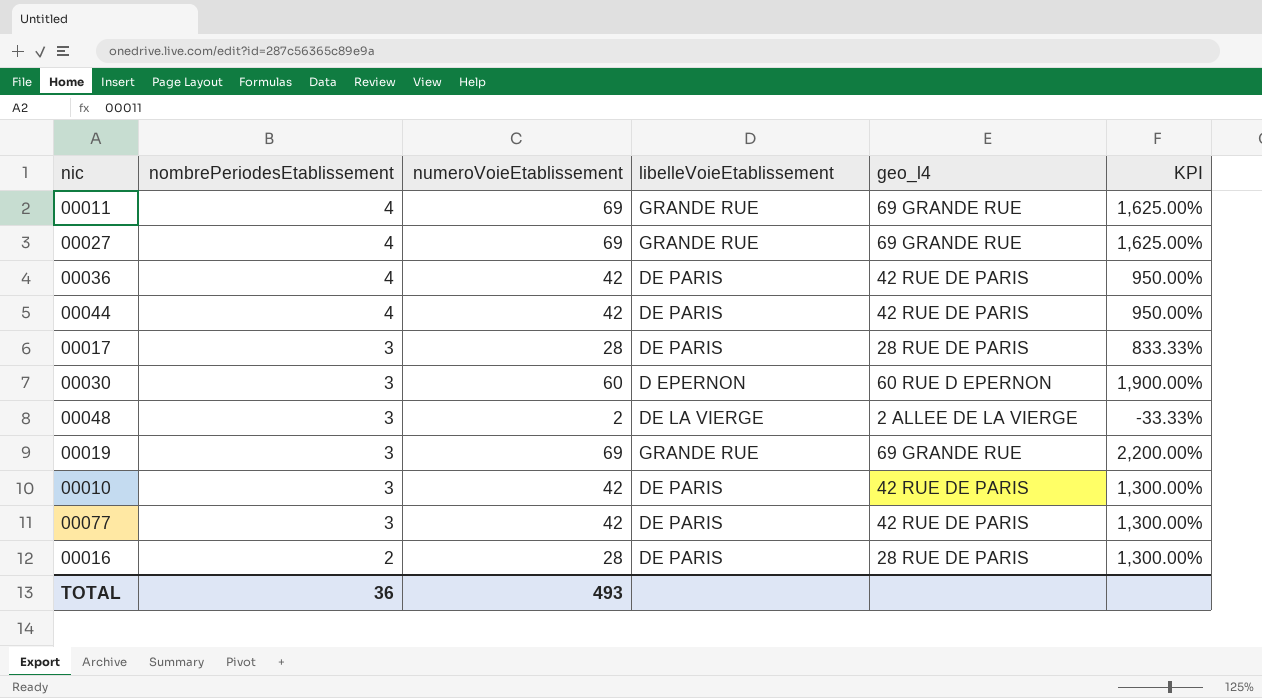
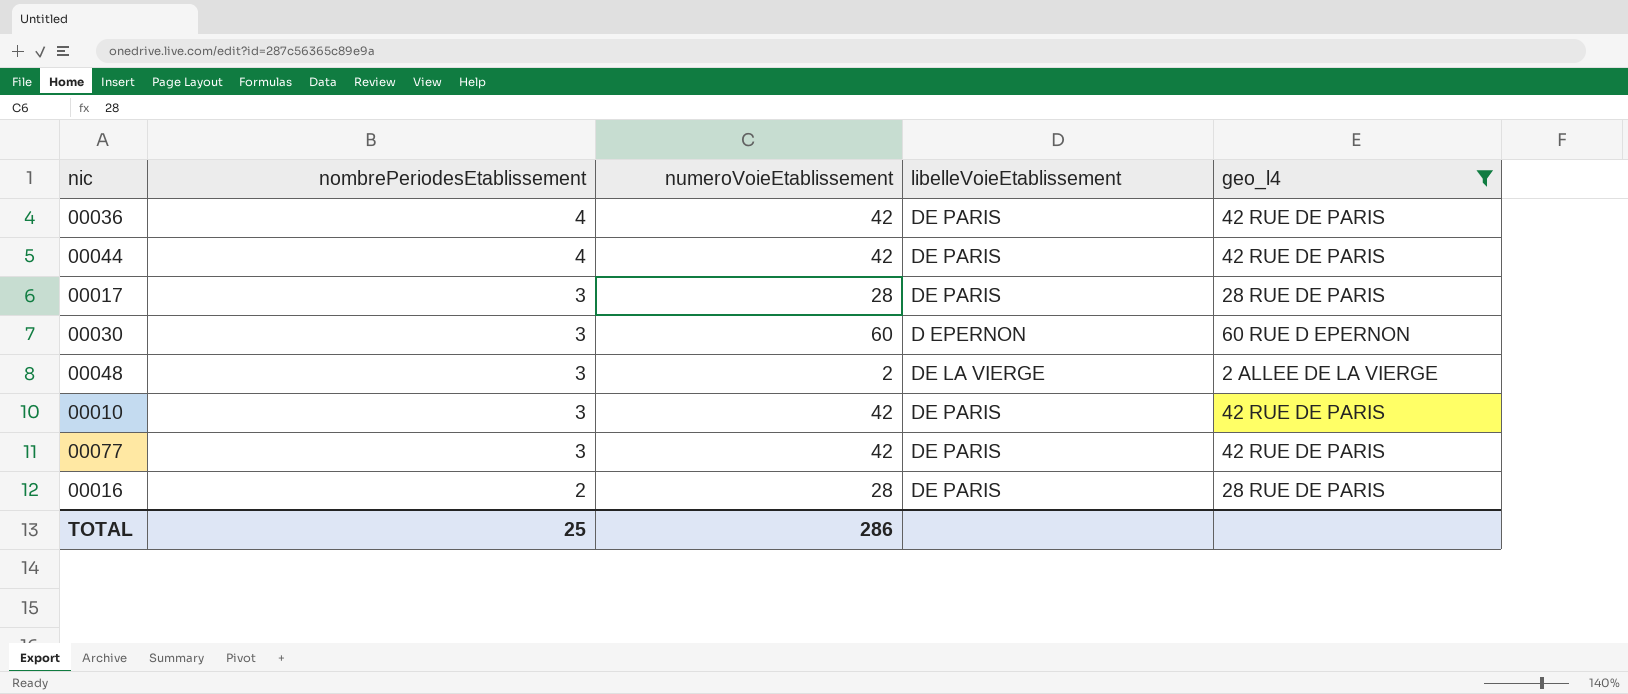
filter: none -> geo_l4 != 69 GRANDE RUE
column KPI | formula: ([numeroVoieEtablissement] - [nombrePeriodesEtablissement]) / [nombrePeriodesEtablissement] -> none
TOTAL | nombrePeriodesEtablissement: 36 -> 25
TOTAL | numeroVoieEtablissement: 493 -> 286

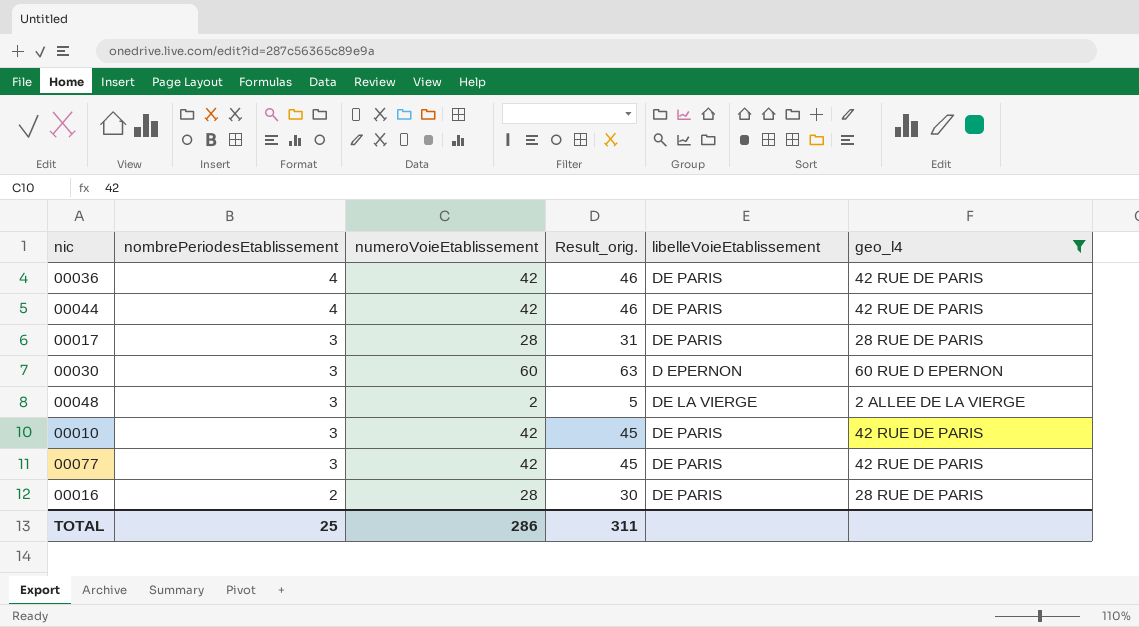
column Result_orig. | formula: none -> [nombrePeriodesEtablissement] + [numeroVoieEtablissement]

